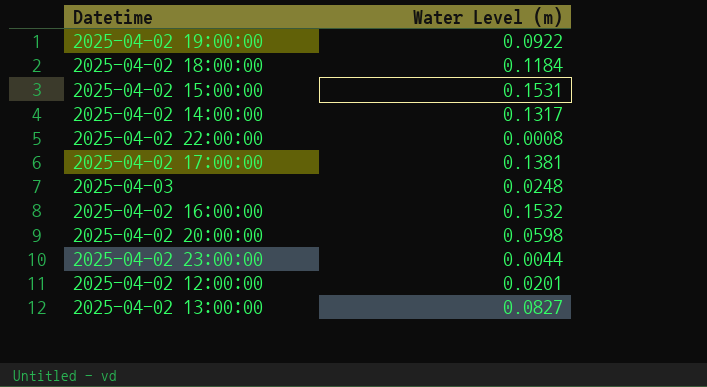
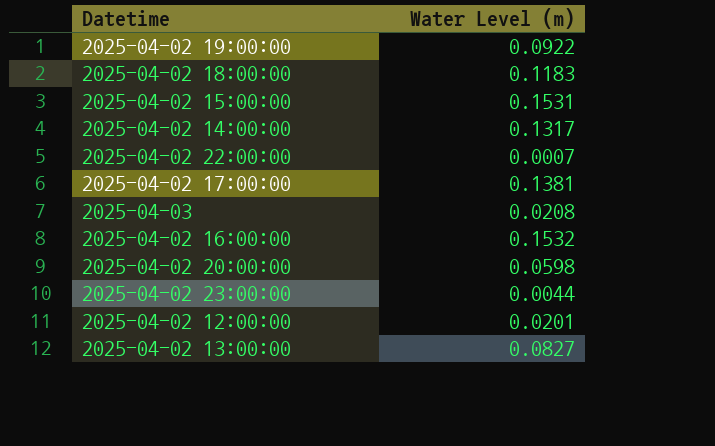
2025-04-02 18:00:00 | Water Level (m): 0.1184 -> 0.1183
2025-04-02 22:00:00 | Water Level (m): 0.0008 -> 0.0007
2025-04-03 | Water Level (m): 0.0248 -> 0.0208

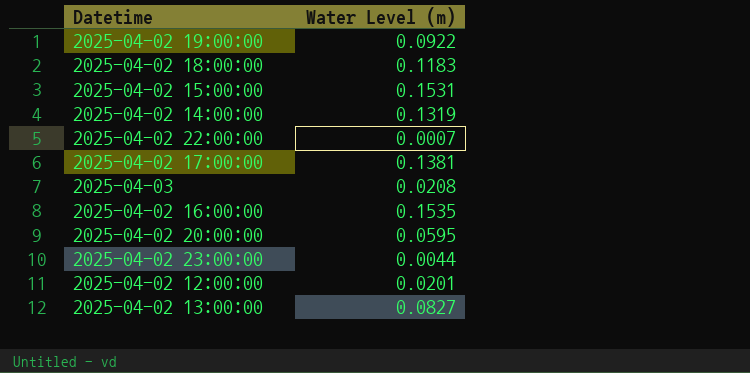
2025-04-02 14:00:00 | Water Level (m): 0.1317 -> 0.1319
2025-04-02 16:00:00 | Water Level (m): 0.1532 -> 0.1535
2025-04-02 20:00:00 | Water Level (m): 0.0598 -> 0.0595

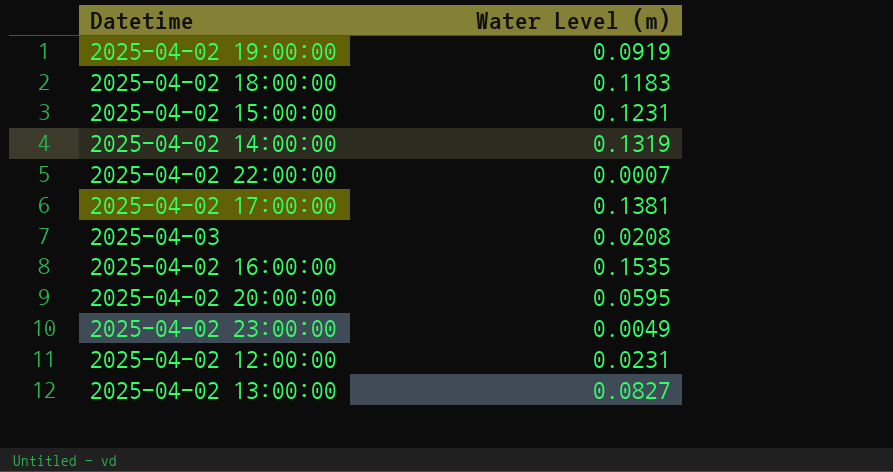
2025-04-02 19:00:00 | Water Level (m): 0.0922 -> 0.0919
2025-04-02 15:00:00 | Water Level (m): 0.1531 -> 0.1231
2025-04-02 23:00:00 | Water Level (m): 0.0044 -> 0.0049
2025-04-02 12:00:00 | Water Level (m): 0.0201 -> 0.0231

